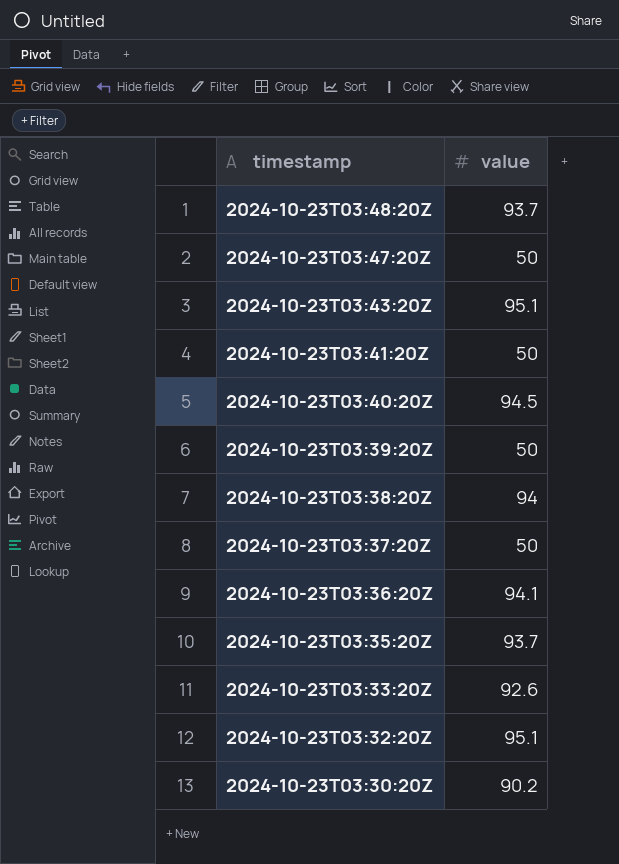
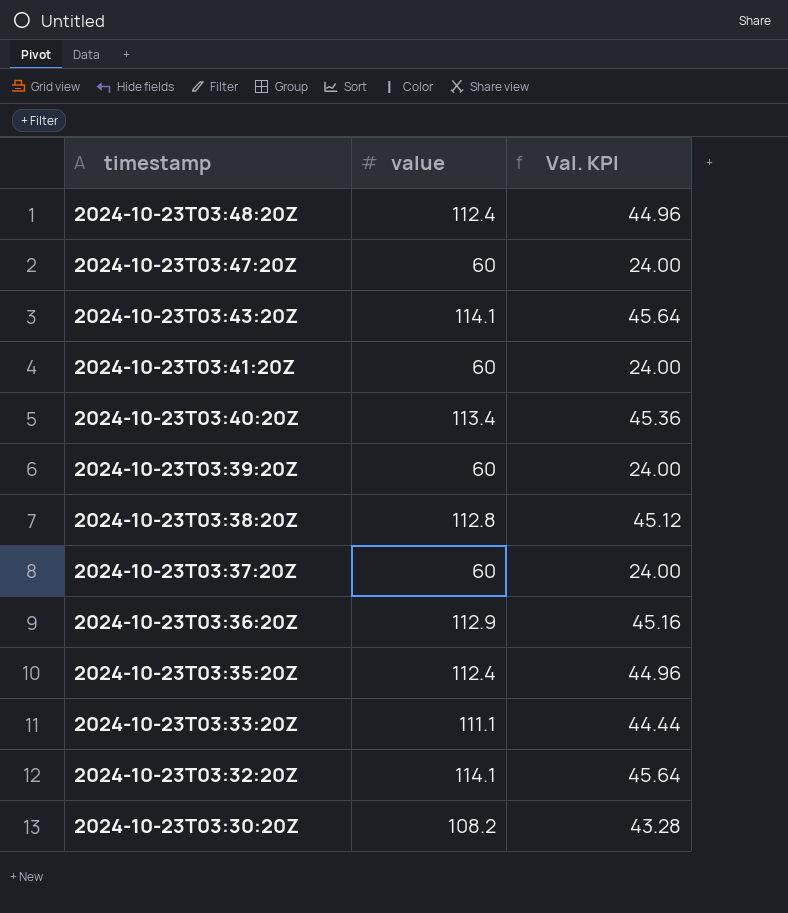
column Val. KPI | formula: none -> [value] * 0.4
2024-10-23T03:48:20Z | value: 93.7 -> 112.4
2024-10-23T03:47:20Z | value: 50 -> 60
2024-10-23T03:43:20Z | value: 95.1 -> 114.1
2024-10-23T03:41:20Z | value: 50 -> 60
2024-10-23T03:40:20Z | value: 94.5 -> 113.4
2024-10-23T03:39:20Z | value: 50 -> 60
2024-10-23T03:38:20Z | value: 94 -> 112.8
2024-10-23T03:37:20Z | value: 50 -> 60
2024-10-23T03:36:20Z | value: 94.1 -> 112.9
2024-10-23T03:35:20Z | value: 93.7 -> 112.4
2024-10-23T03:33:20Z | value: 92.6 -> 111.1
2024-10-23T03:32:20Z | value: 95.1 -> 114.1
2024-10-23T03:30:20Z | value: 90.2 -> 108.2

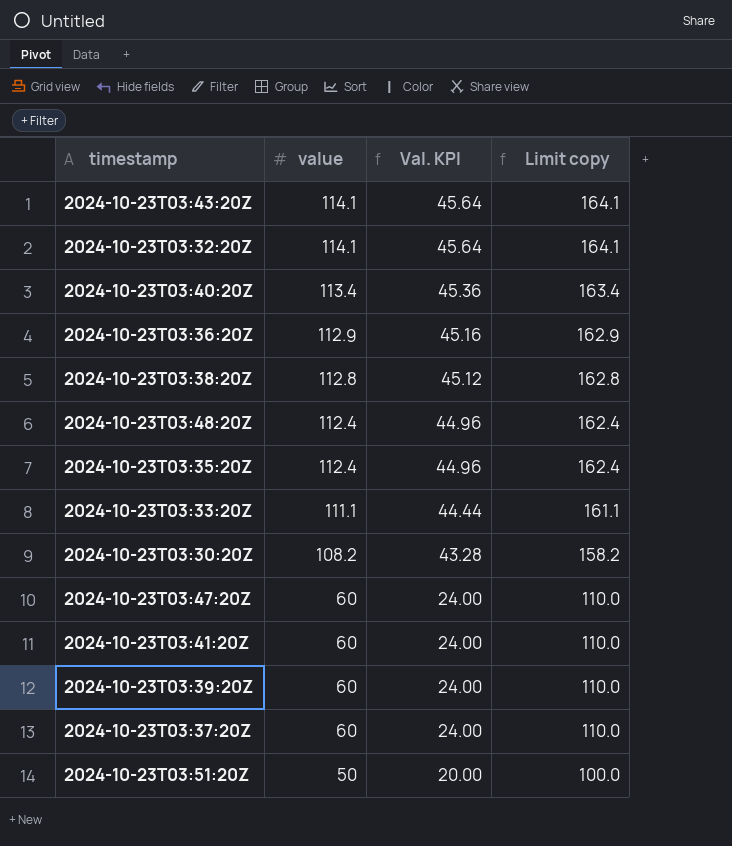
row order: timestamp descending -> value descending
column Limit copy | formula: none -> [value] + 50
row 2024-10-23T03:51:20Z: none -> 50 | 20.00 | 100.0

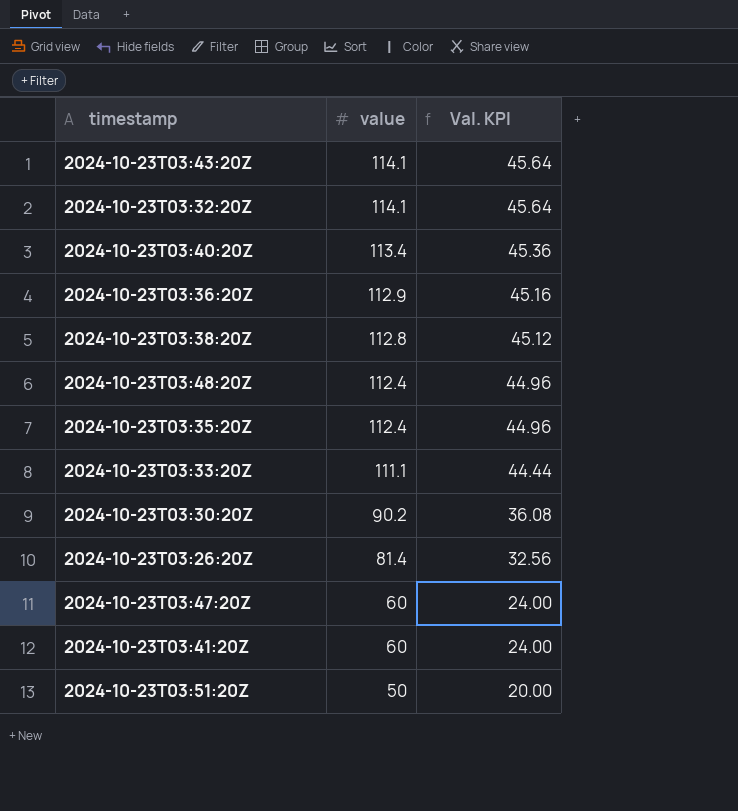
column Limit copy | formula: [value] + 50 -> none
row 2024-10-23T03:39:20Z: 60 | 24.00 | 110.0 -> none
row 2024-10-23T03:37:20Z: 60 | 24.00 | 110.0 -> none
2024-10-23T03:30:20Z | value: 108.2 -> 90.2
2024-10-23T03:30:20Z | Val. KPI: 43.28 -> 36.08
row 2024-10-23T03:26:20Z: none -> 81.4 | 32.56

